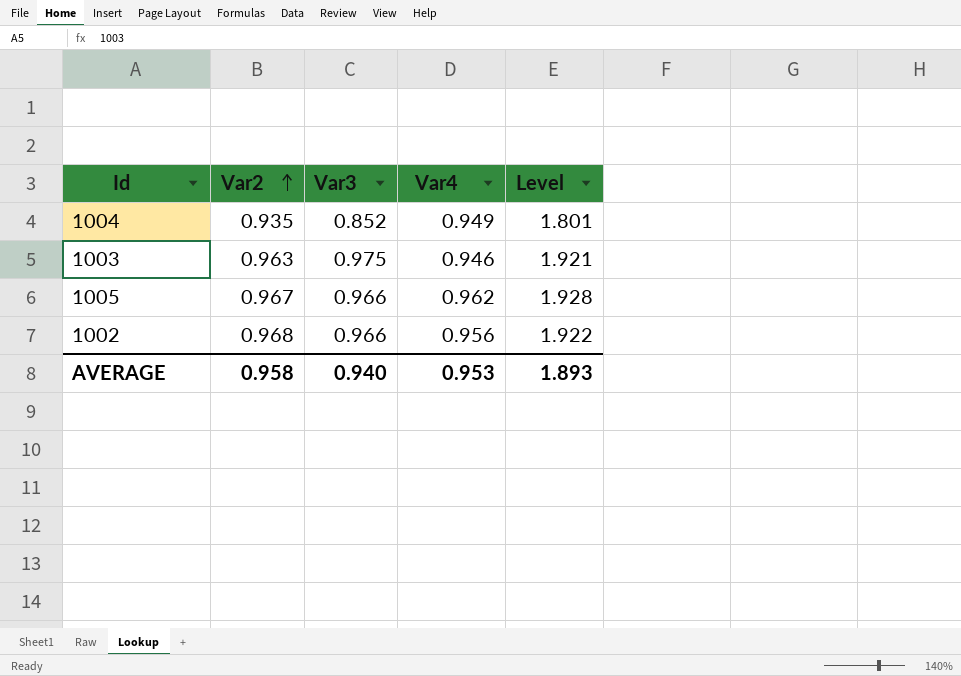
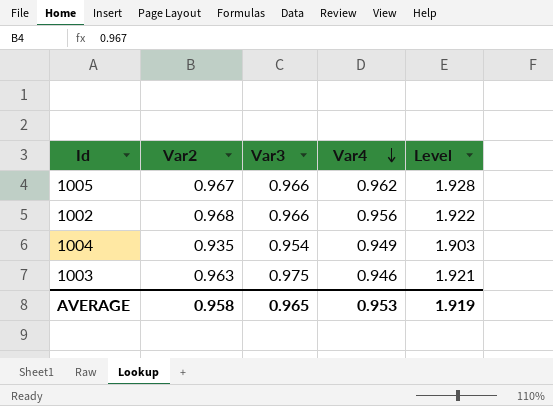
row order: Var2 ascending -> Var4 descending
1004 | Var3: 0.852 -> 0.954
1004 | Level: 1.801 -> 1.903
AVERAGE | Var3: 0.940 -> 0.965
AVERAGE | Level: 1.893 -> 1.919

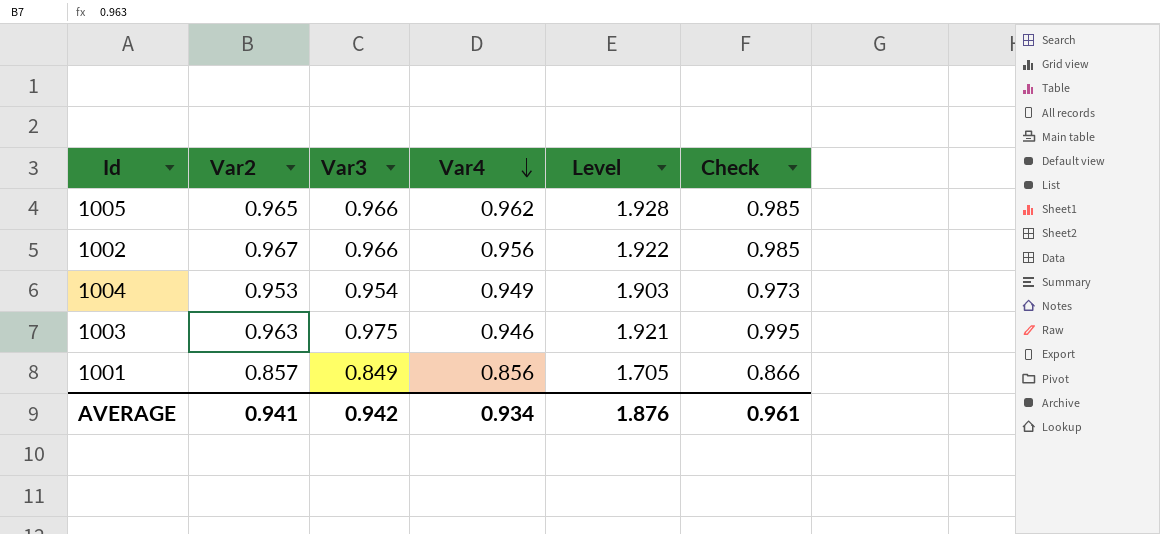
column Check | formula: none -> [Var3] * 1.02
1005 | Var2: 0.967 -> 0.965
1002 | Var2: 0.968 -> 0.967
1004 | Var2: 0.935 -> 0.953
row 1001: none -> 0.857 | 0.849 | 0.856 | 1.705 | 0.866
AVERAGE | Var2: 0.958 -> 0.941
AVERAGE | Var3: 0.965 -> 0.942
AVERAGE | Var4: 0.953 -> 0.934
AVERAGE | Level: 1.919 -> 1.876

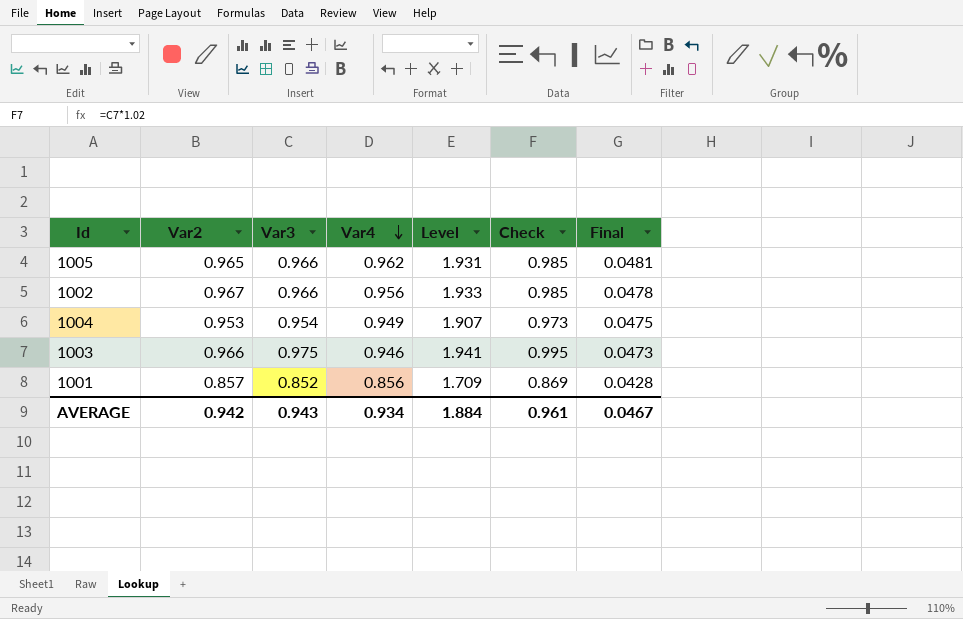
column Level | formula: [Var3] + [Var4] -> [Var2] + [Var3]
column Final | formula: none -> [Var4] * 0.05
1003 | Var2: 0.963 -> 0.966
1001 | Var3: 0.849 -> 0.852
1001 | Check: 0.866 -> 0.869
AVERAGE | Var2: 0.941 -> 0.942
AVERAGE | Var3: 0.942 -> 0.943
AVERAGE | Level: 1.876 -> 1.884

